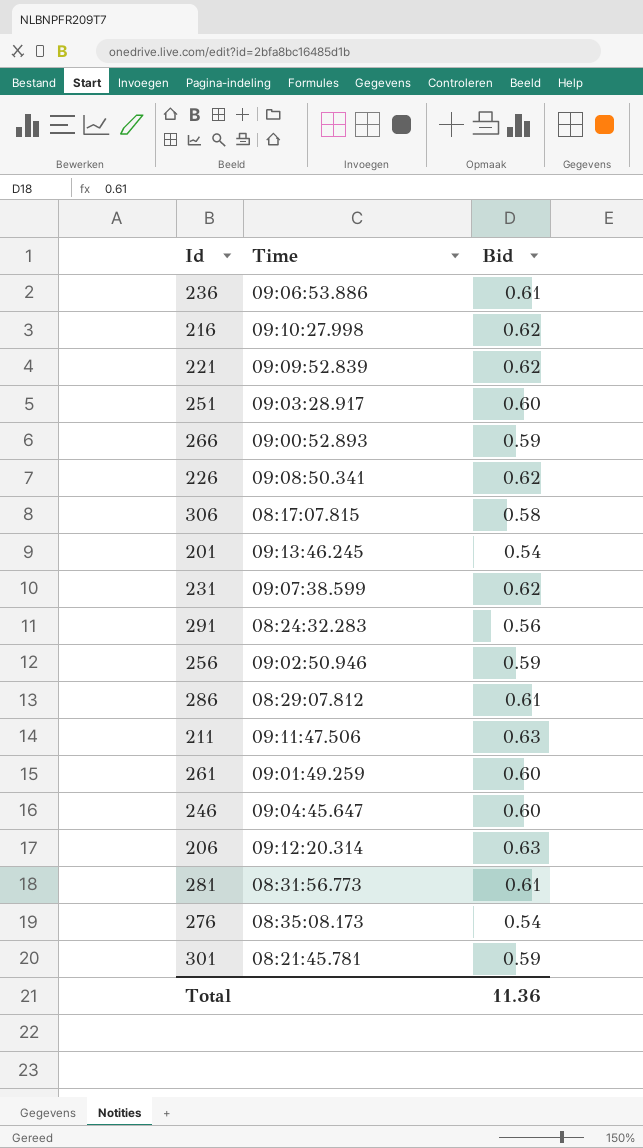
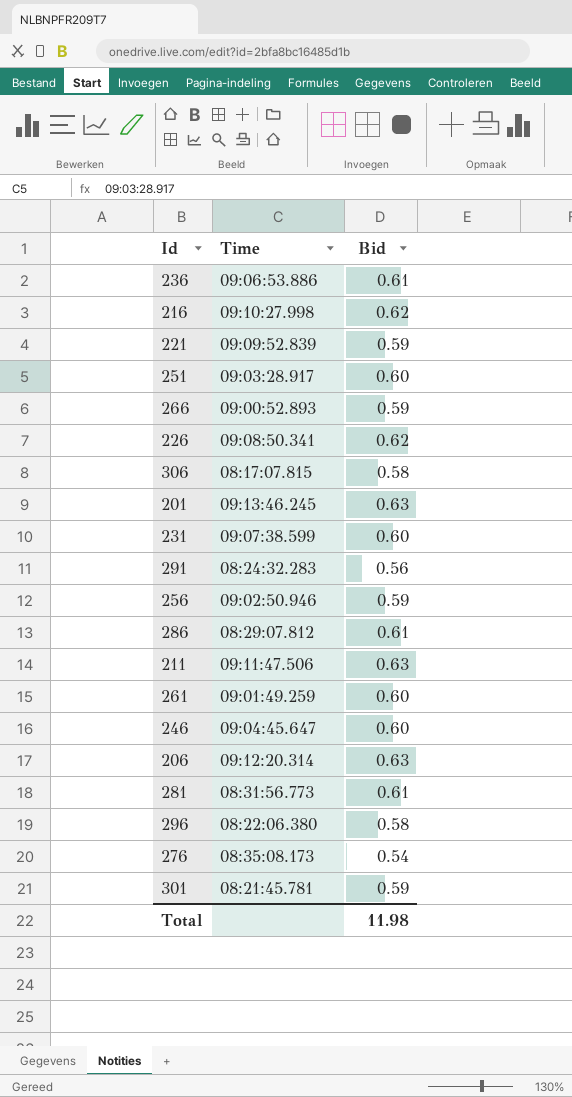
221 | Bid: 0.62 -> 0.59
201 | Bid: 0.54 -> 0.63
231 | Bid: 0.62 -> 0.60
row 296: none -> 08:22:06.380 | 0.58
Total | Bid: 11.36 -> 11.98

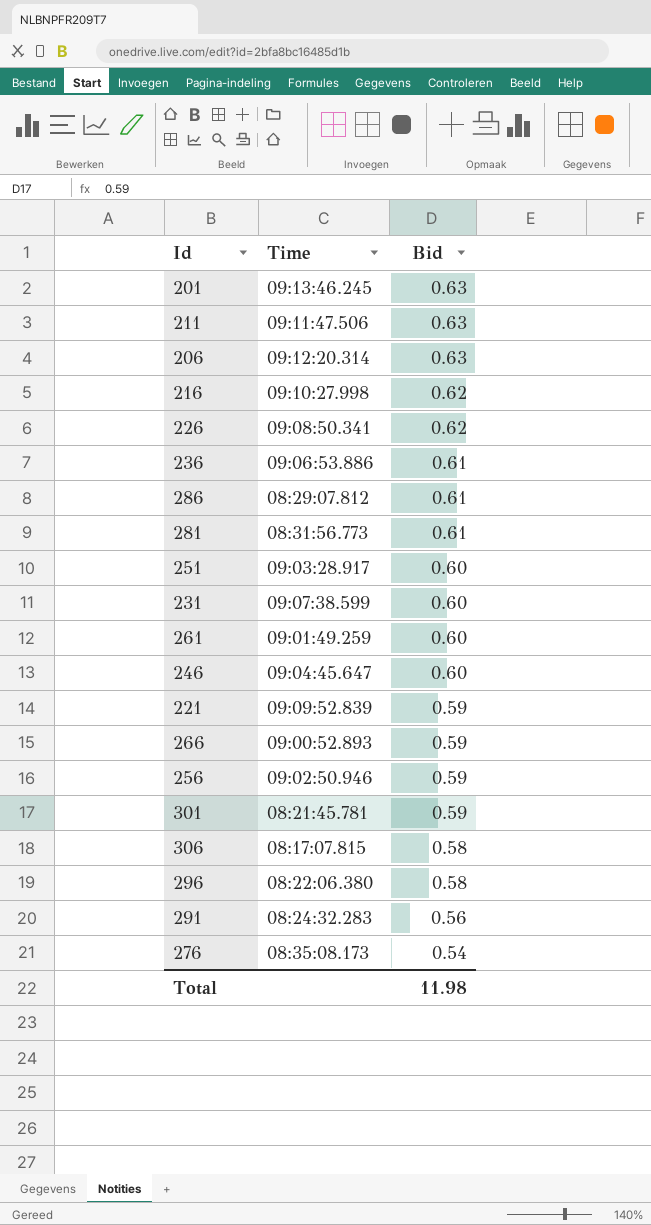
row order: none -> Bid descending

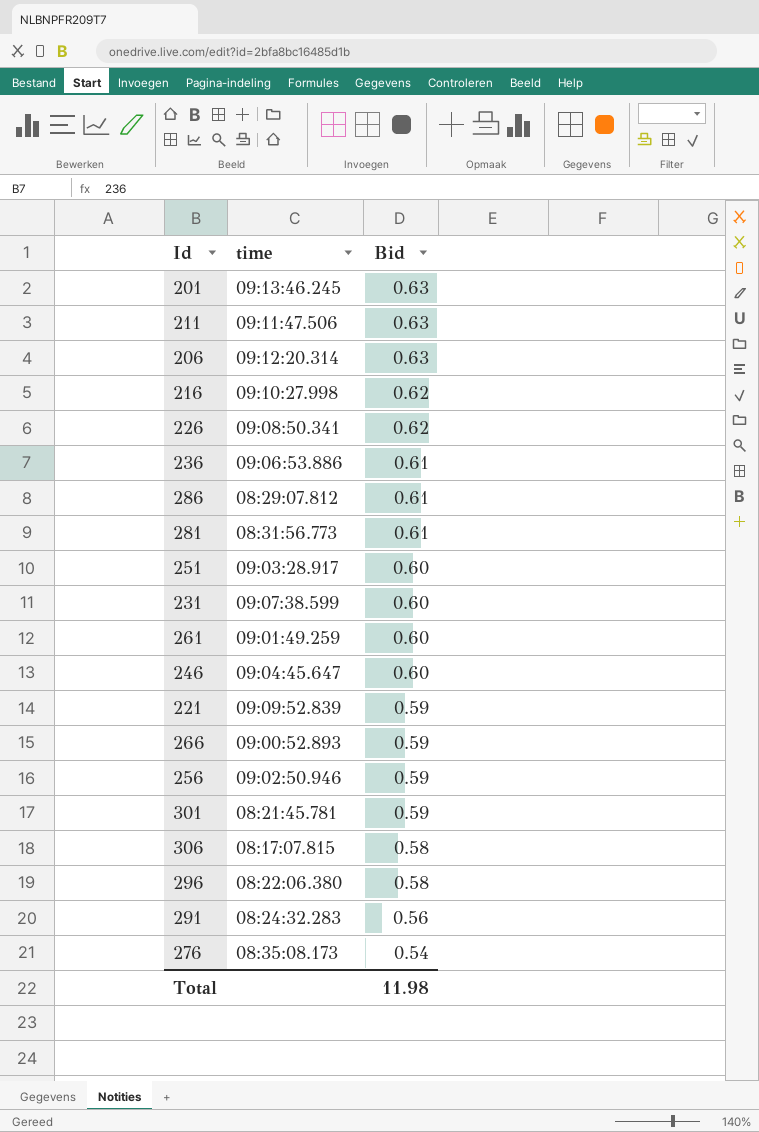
column name: Time -> time

